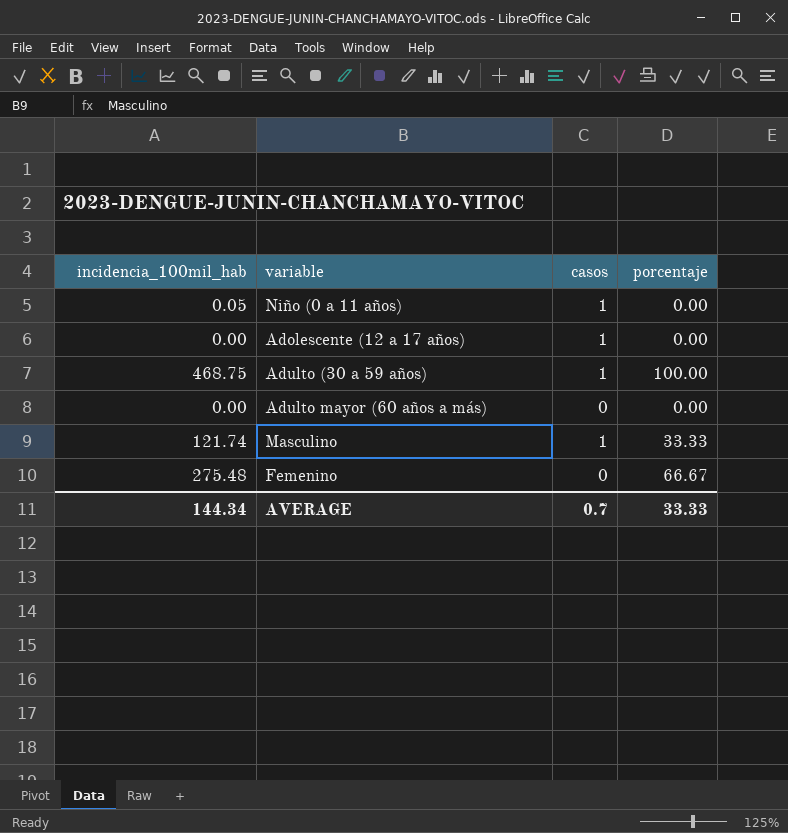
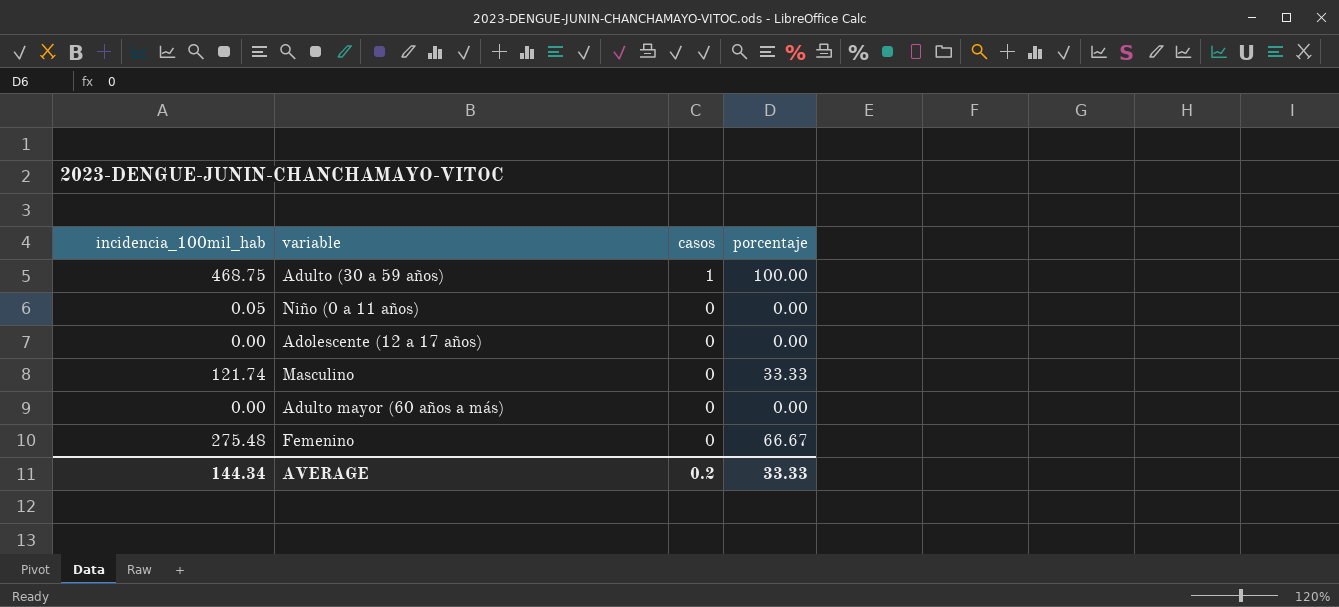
row order: none -> casos descending
Niño (0 a 11 años) | casos: 1 -> 0
Adolescente (12 a 17 años) | casos: 1 -> 0
Masculino | casos: 1 -> 0
AVERAGE | casos: 0.7 -> 0.2

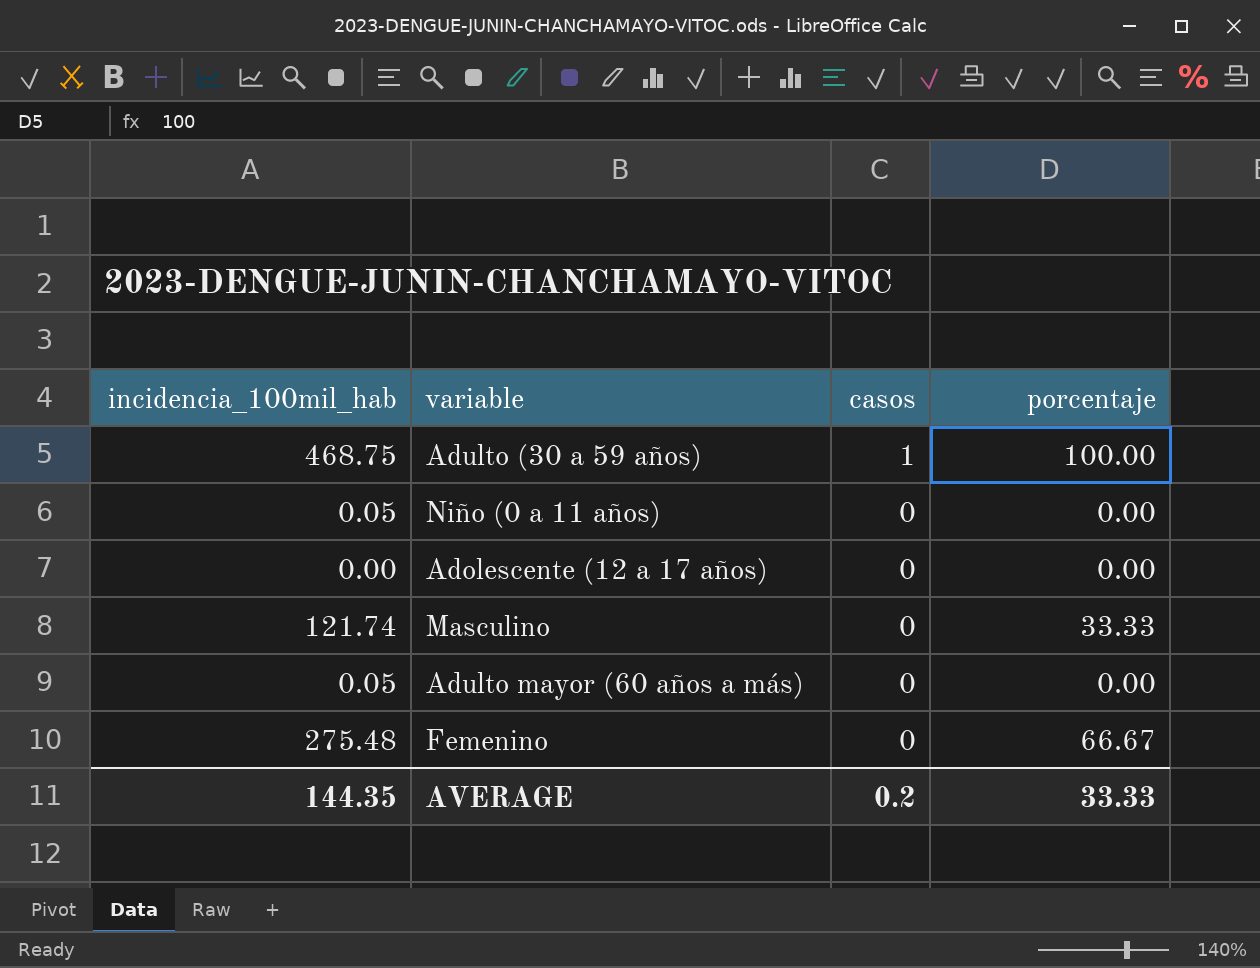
Adulto mayor (60 años a más) | incidencia_100mil_hab: 0.00 -> 0.05
AVERAGE | incidencia_100mil_hab: 144.34 -> 144.35

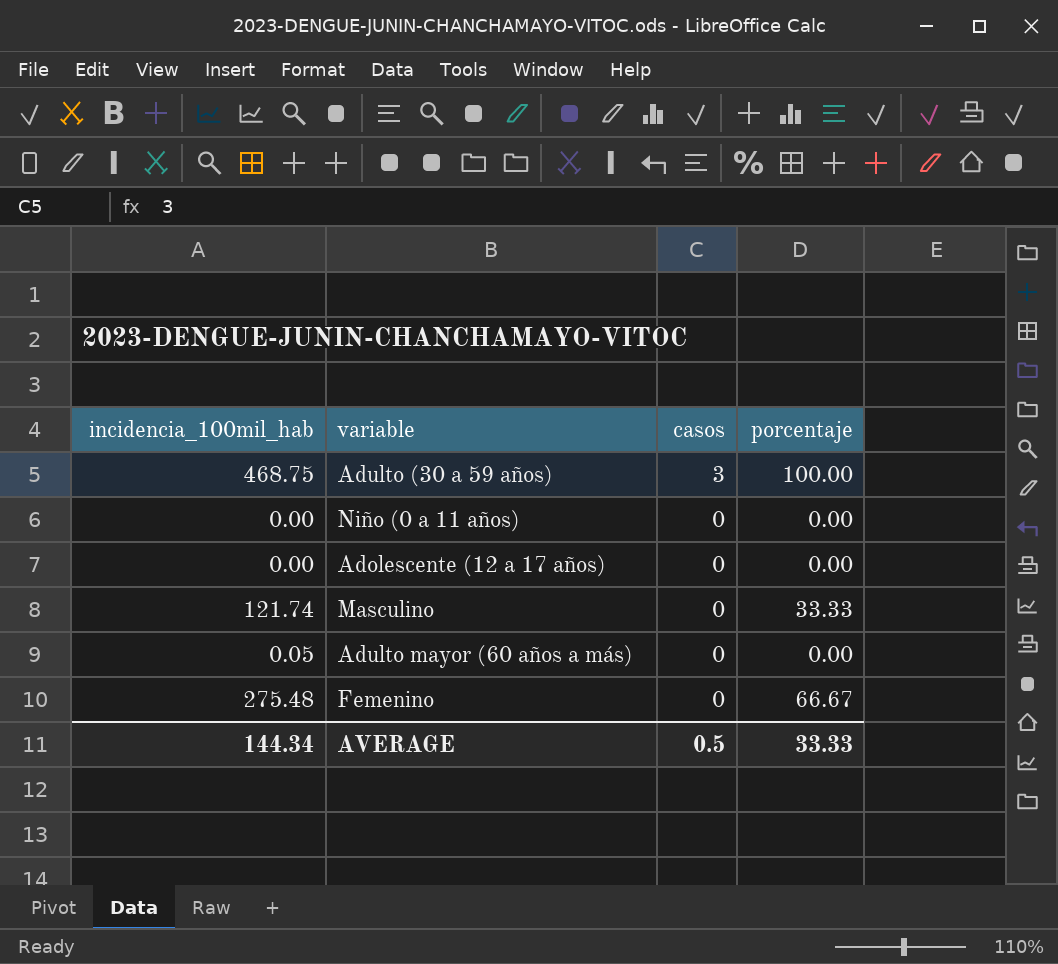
Adulto (30 a 59 años) | casos: 1 -> 3
Niño (0 a 11 años) | incidencia_100mil_hab: 0.05 -> 0.00
AVERAGE | incidencia_100mil_hab: 144.35 -> 144.34
AVERAGE | casos: 0.2 -> 0.5

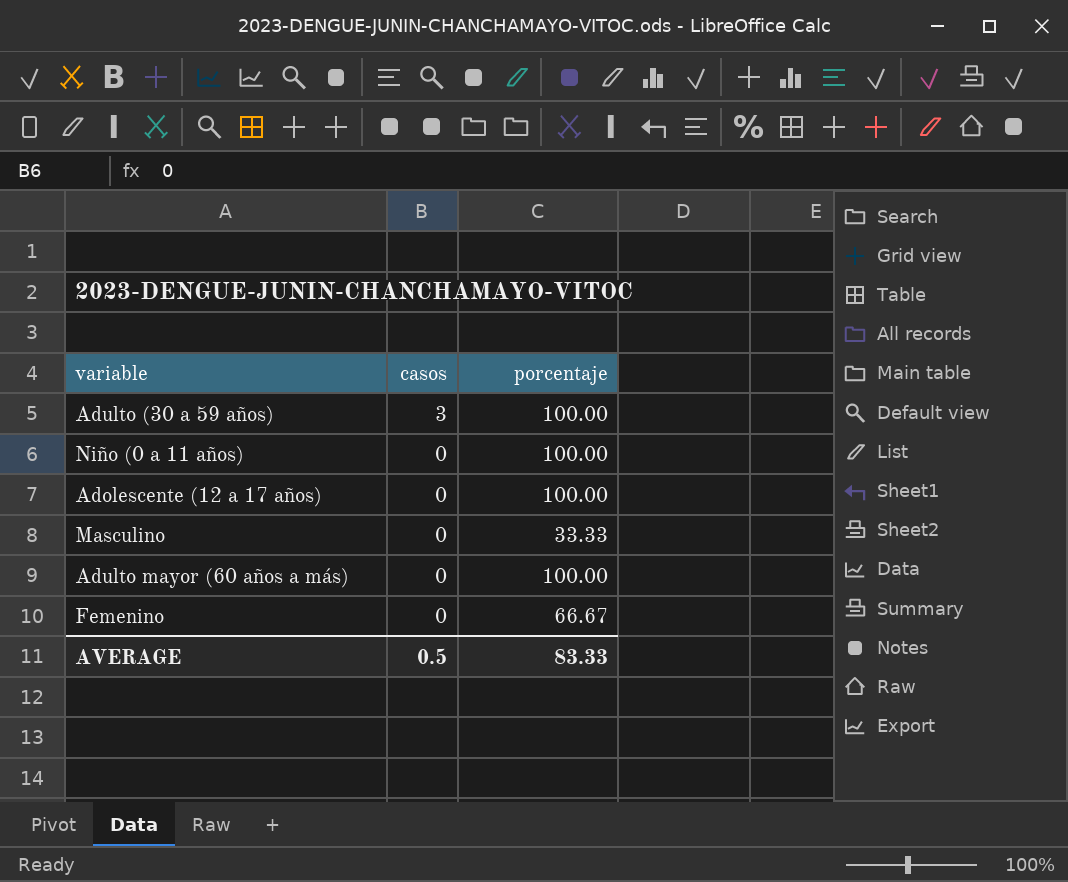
column incidencia_100mil_hab | position: 1 -> none
Niño (0 a 11 años) | porcentaje: 0.00 -> 100.00
Adolescente (12 a 17 años) | porcentaje: 0.00 -> 100.00
Adulto mayor (60 años a más) | porcentaje: 0.00 -> 100.00
AVERAGE | porcentaje: 33.33 -> 83.33

